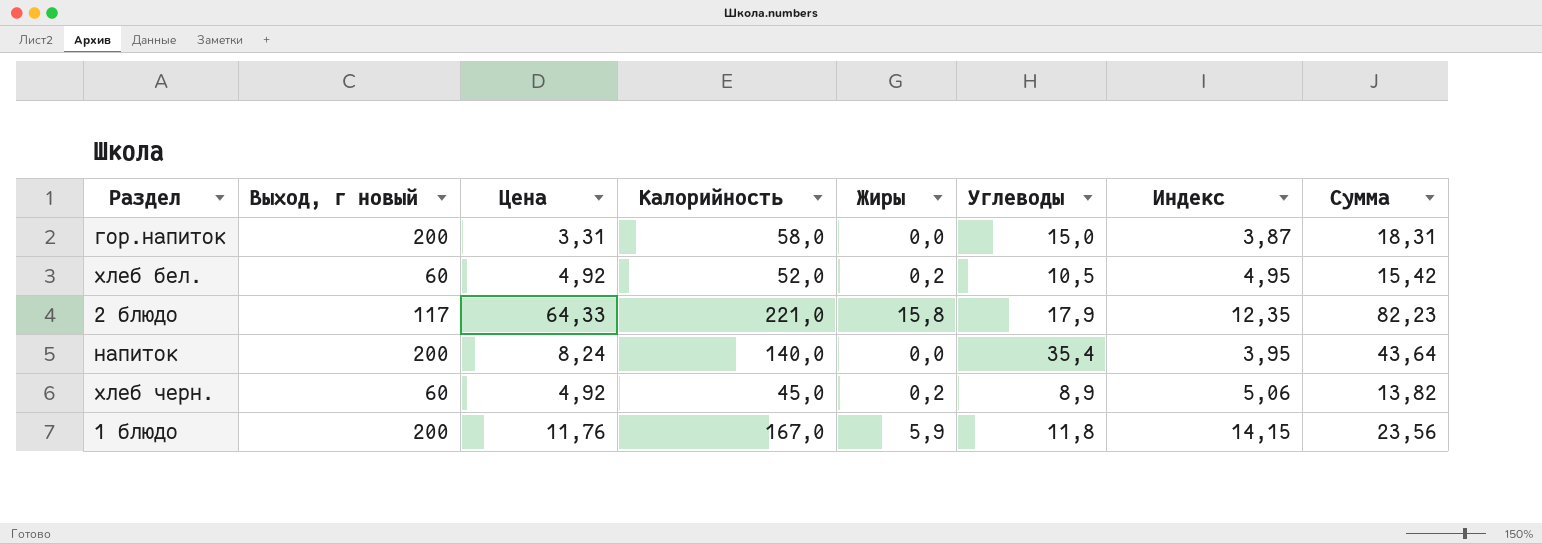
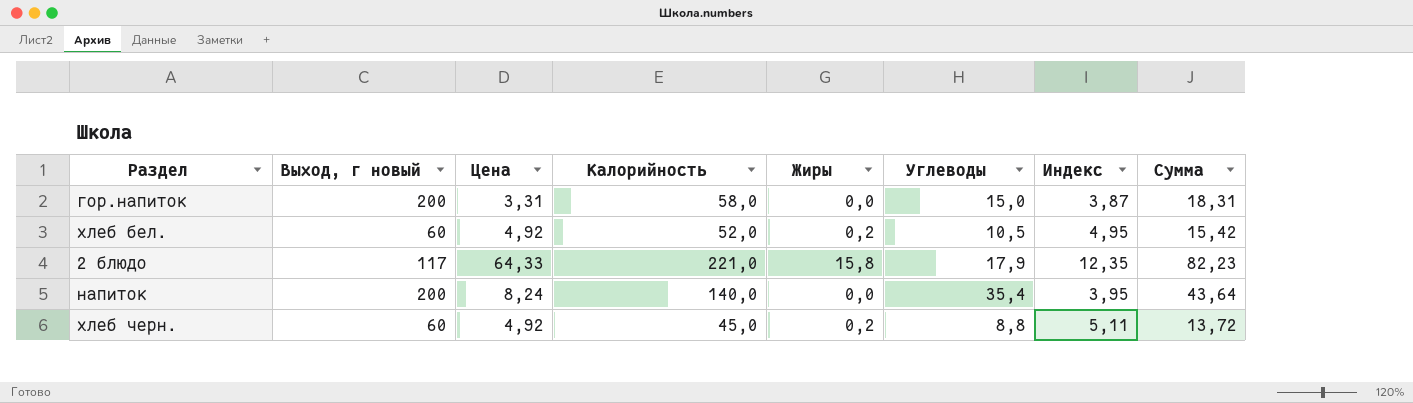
row 1 блюдо: 200 | 11,76 | 167,0 | 5,9 | 11,8 | 14,15 | 23,56 -> none
хлеб черн. | Углеводы: 8,9 -> 8,8
хлеб черн. | Индекс: 5,06 -> 5,11
хлеб черн. | Сумма: 13,82 -> 13,72

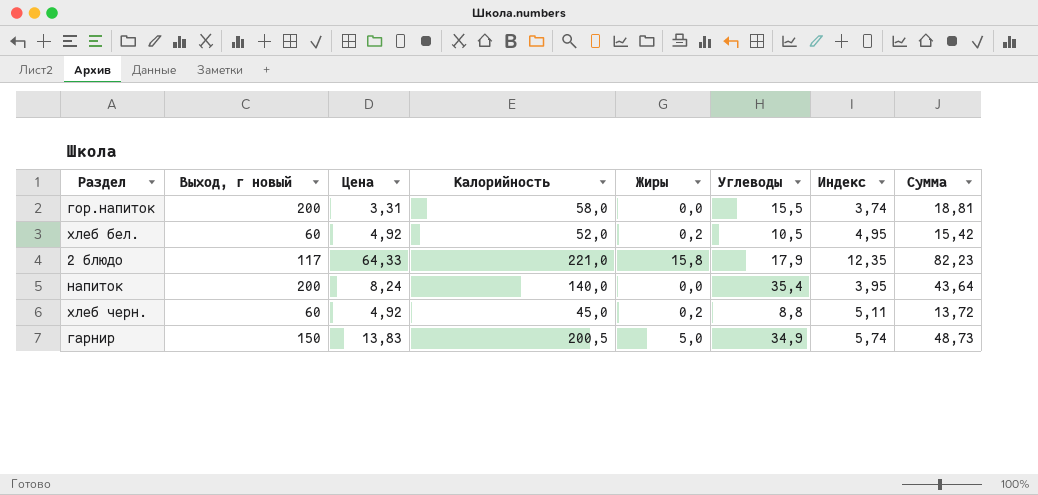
гор.напиток | Углеводы: 15,0 -> 15,5
гор.напиток | Индекс: 3,87 -> 3,74
гор.напиток | Сумма: 18,31 -> 18,81
row гарнир: none -> 150 | 13,83 | 200,5 | 5,0 | 34,9 | 5,74 | 48,73

